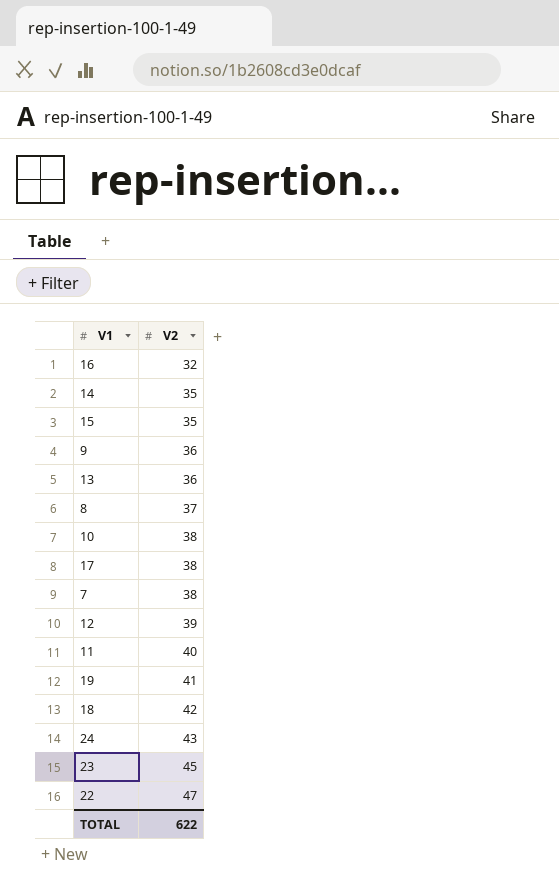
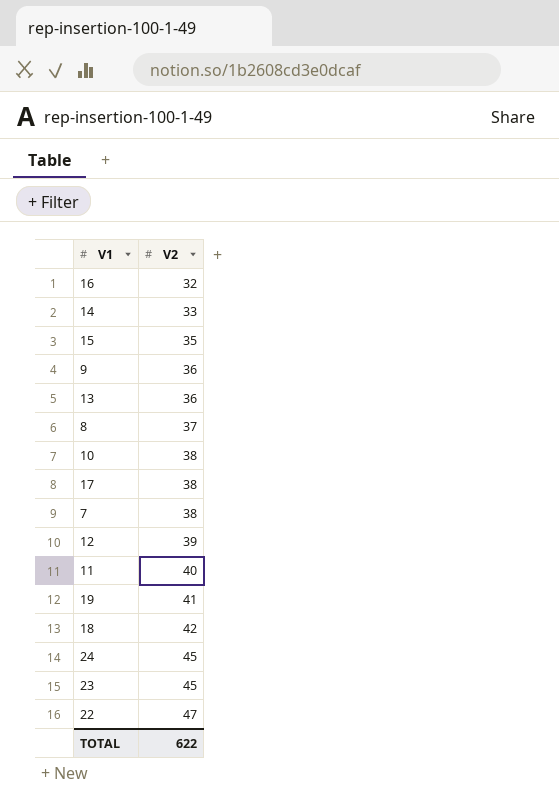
14 | V2: 35 -> 33
24 | V2: 43 -> 45

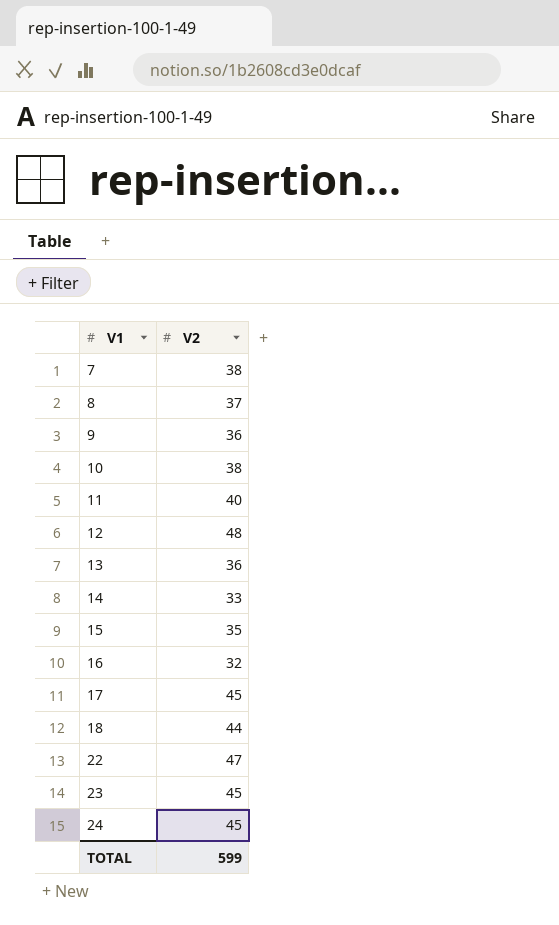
row order: V2 ascending -> V1 ascending
row 19: 41 -> none
12 | V2: 39 -> 48
17 | V2: 38 -> 45
18 | V2: 42 -> 44
TOTAL | V2: 622 -> 599

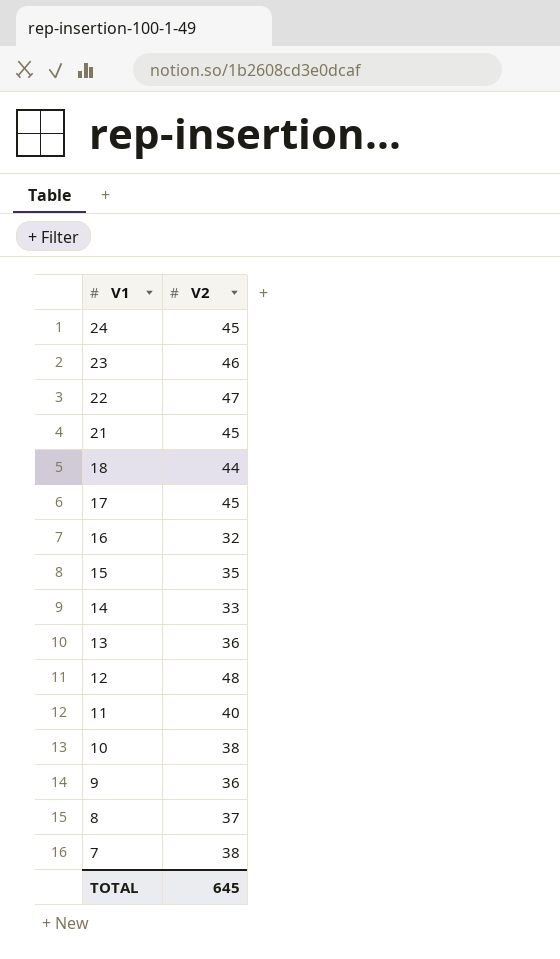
row order: V1 ascending -> V1 descending
23 | V2: 45 -> 46
row 21: none -> 45
TOTAL | V2: 599 -> 645

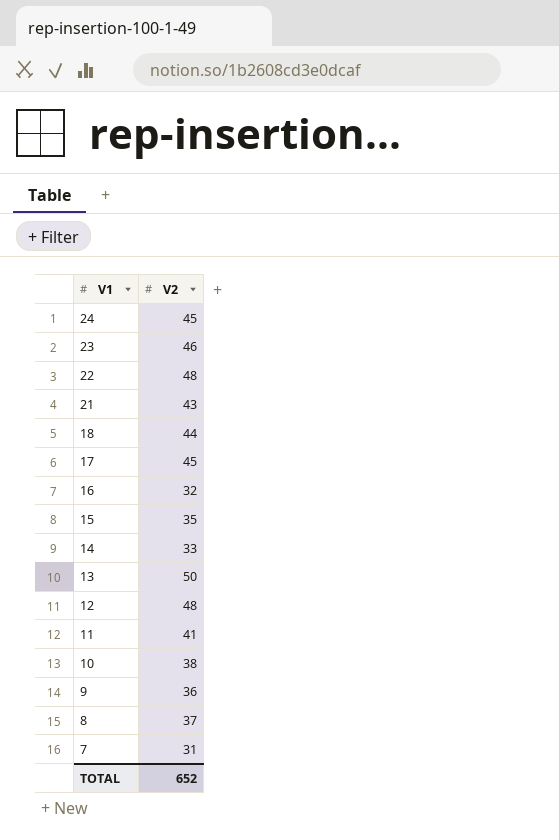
22 | V2: 47 -> 48
21 | V2: 45 -> 43
13 | V2: 36 -> 50
11 | V2: 40 -> 41
7 | V2: 38 -> 31
TOTAL | V2: 645 -> 652

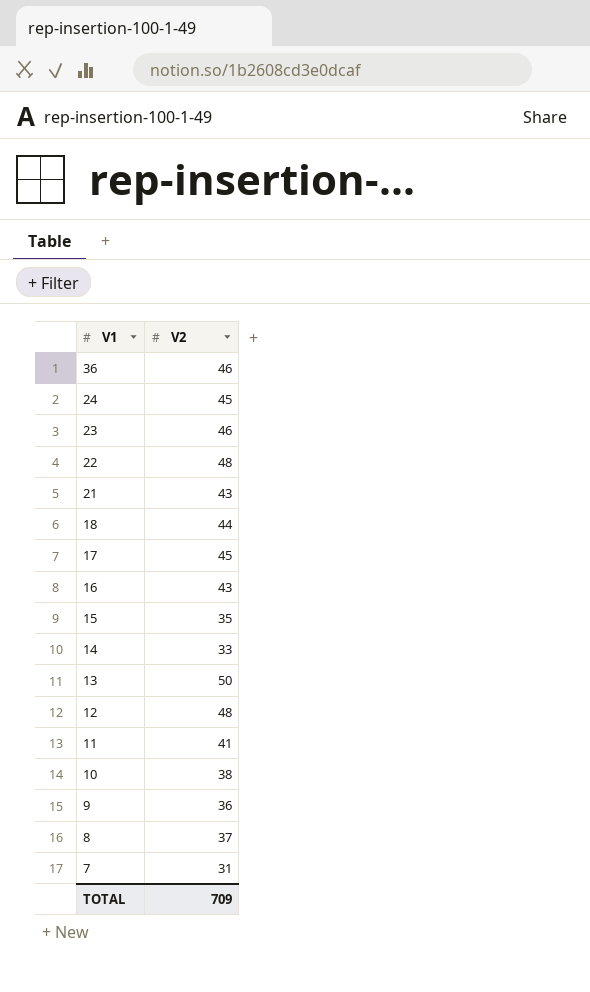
row 36: none -> 46
16 | V2: 32 -> 43
TOTAL | V2: 652 -> 709

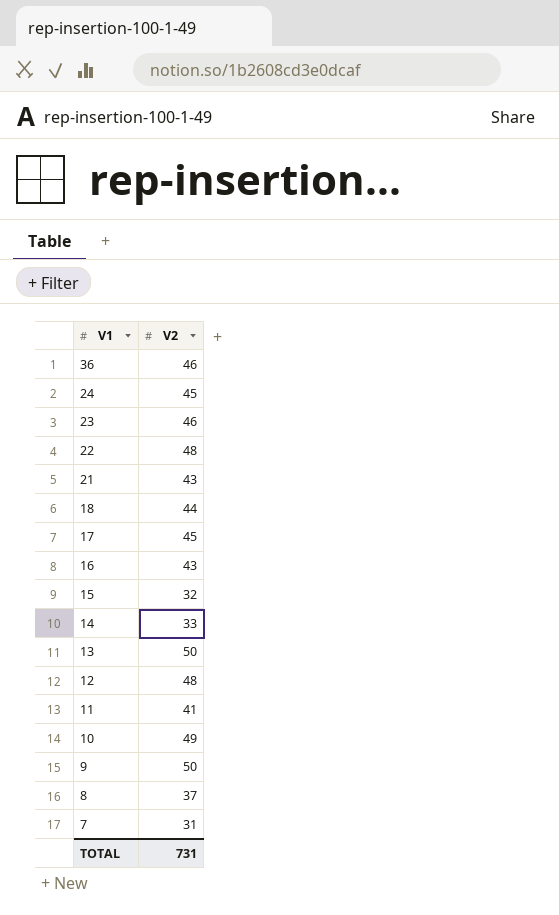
15 | V2: 35 -> 32
10 | V2: 38 -> 49
9 | V2: 36 -> 50
TOTAL | V2: 709 -> 731

